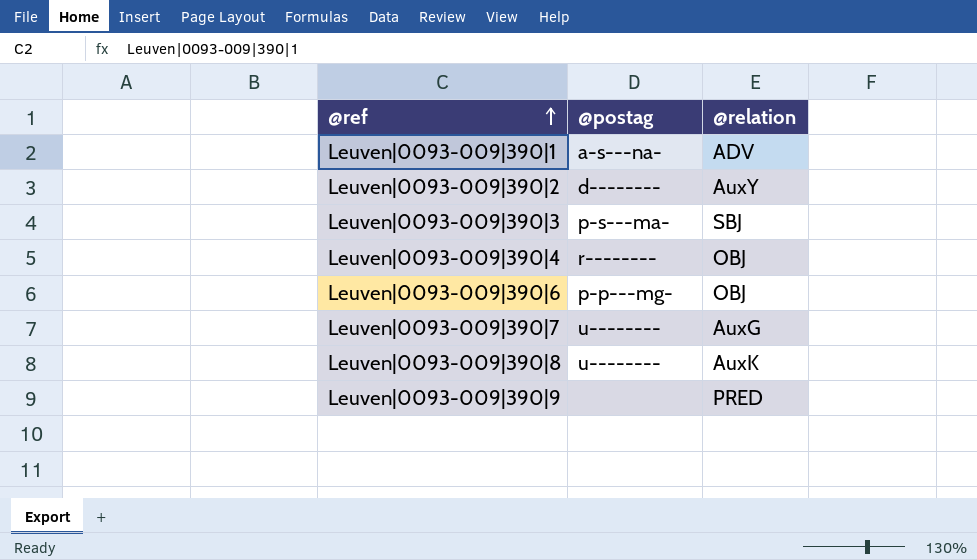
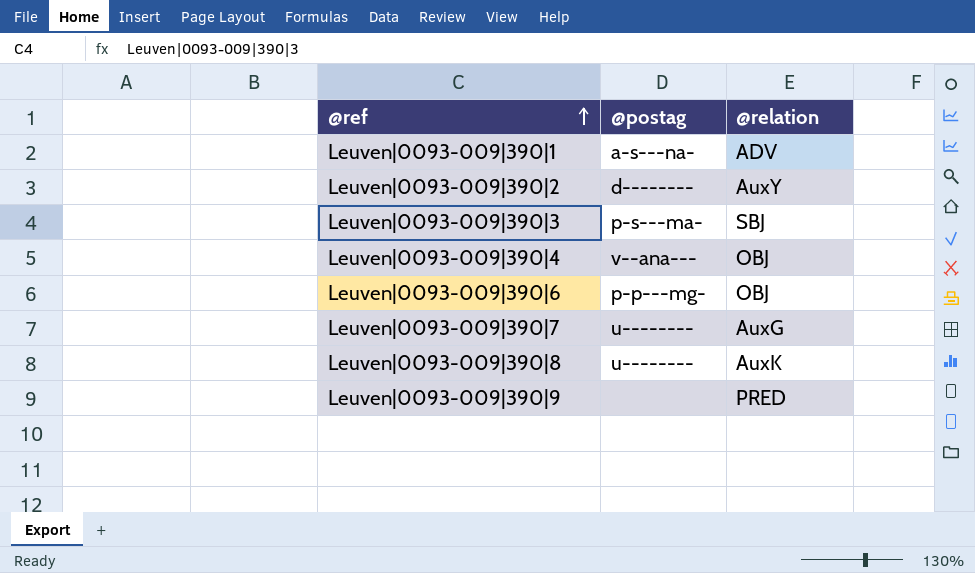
Leuven|0093-009|390|4 | @postag: r-------- -> v--ana---

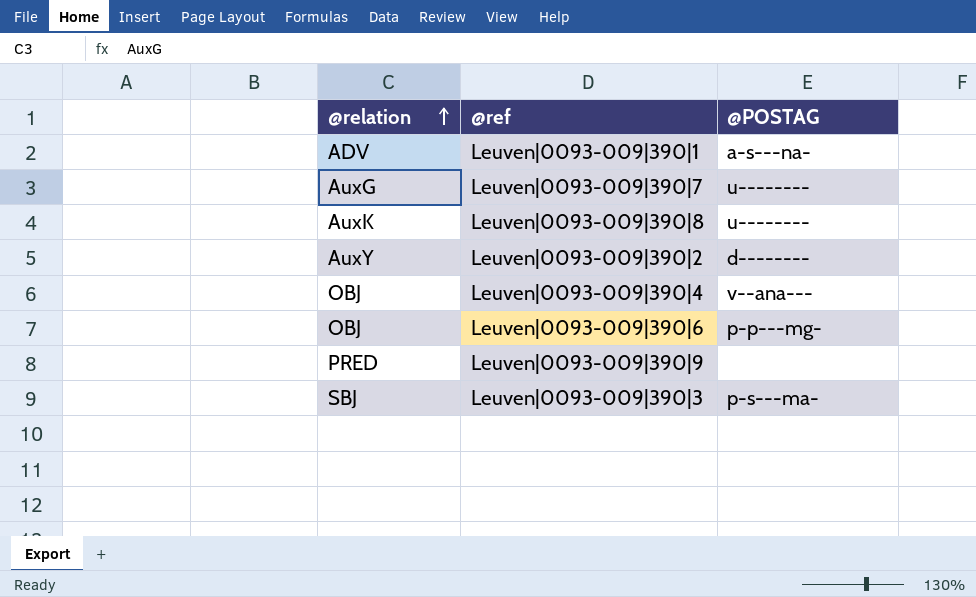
row order: @ref ascending -> @relation ascending
column @relation | position: 3 -> 1
column name: @postag -> @POSTAG

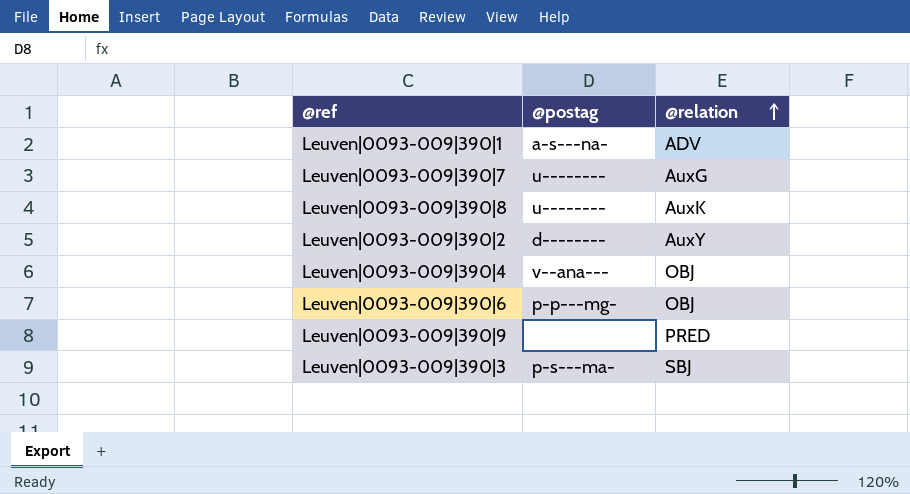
column name: @POSTAG -> @postag
column @relation | position: 1 -> 3

